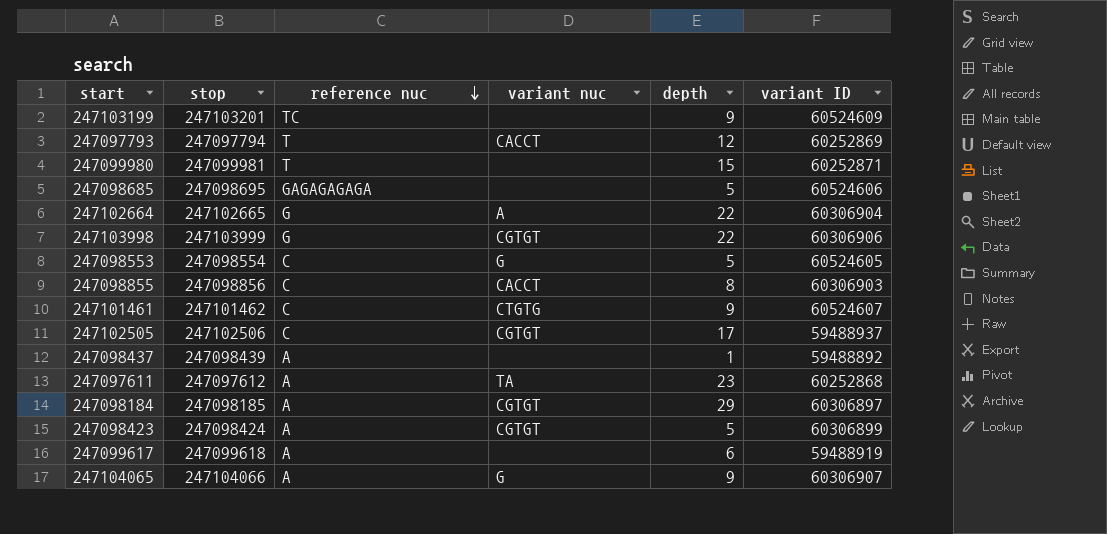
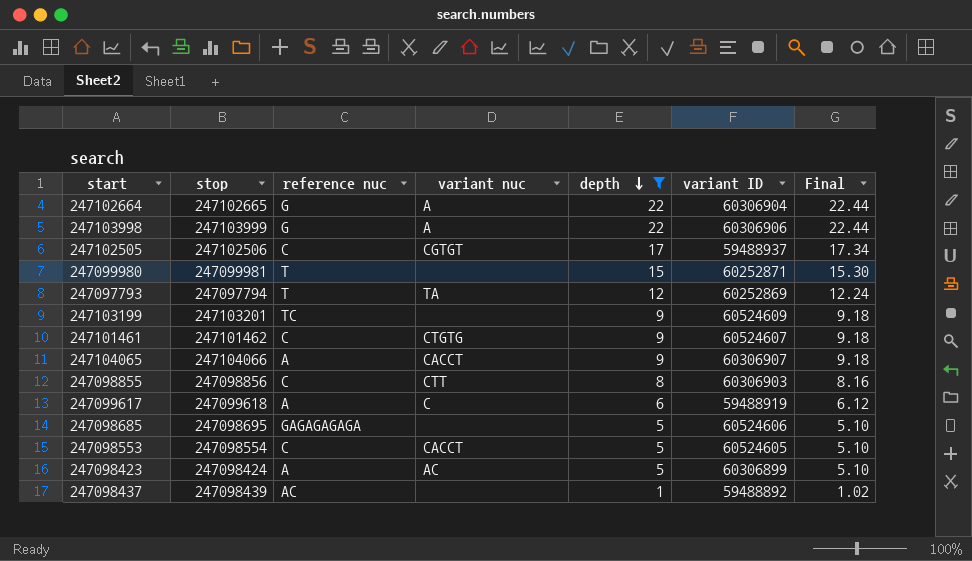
filter: none -> depth <= 22
row order: reference nuc descending -> depth descending
column Final | formula: none -> [depth] * 1.02
247103998 | variant nuc: CGTGT -> A
247097793 | variant nuc: CACCT -> TA
247104065 | variant nuc: G -> CACCT
247098855 | variant nuc: CACCT -> CTT
247099617 | variant nuc: none -> C
247098553 | variant nuc: G -> CACCT
247098423 | variant nuc: CGTGT -> AC
247098437 | reference nuc: A -> AC

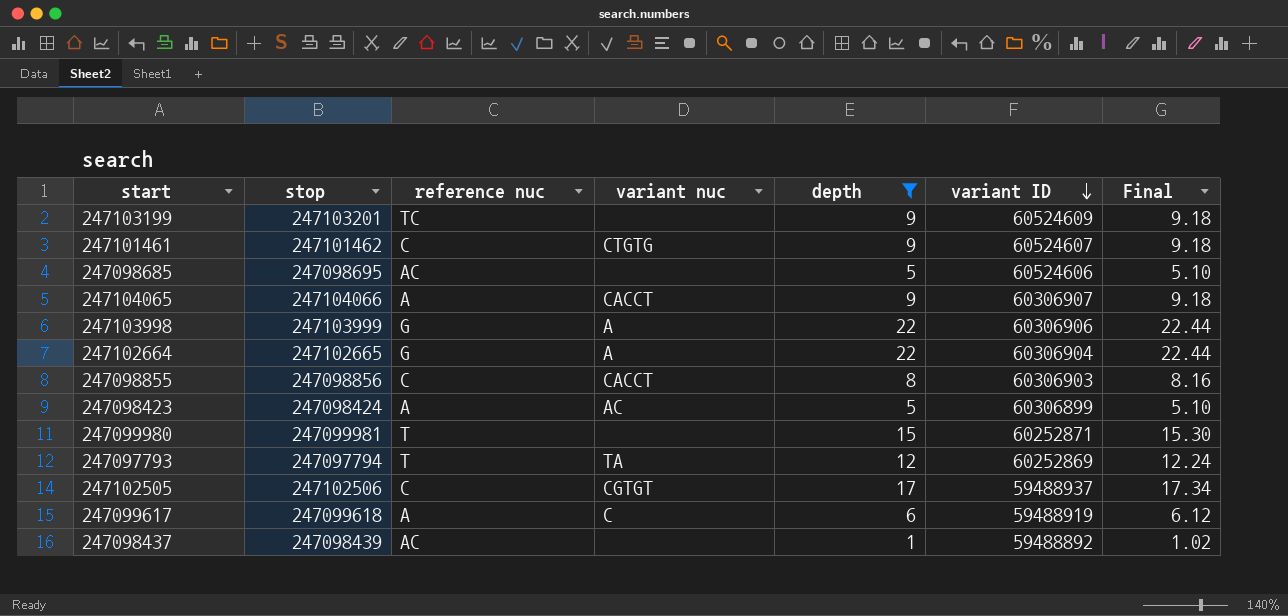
row order: depth descending -> variant ID descending
row 247098553: 247098554 | C | CACCT | 5 | 60524605 | 5.10 -> none
247098685 | reference nuc: GAGAGAGAGA -> AC
247098855 | variant nuc: CTT -> CACCT

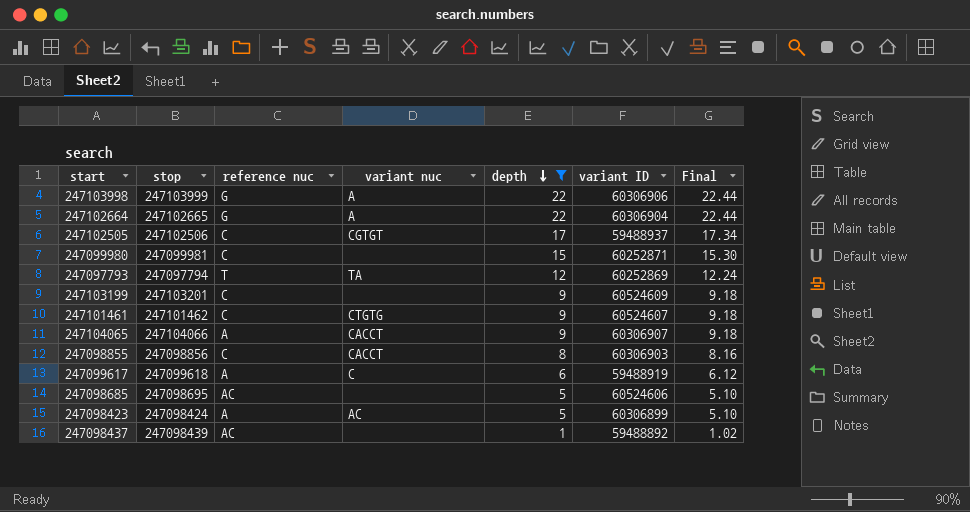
row order: variant ID descending -> depth descending
247099980 | reference nuc: T -> C
247103199 | reference nuc: TC -> C

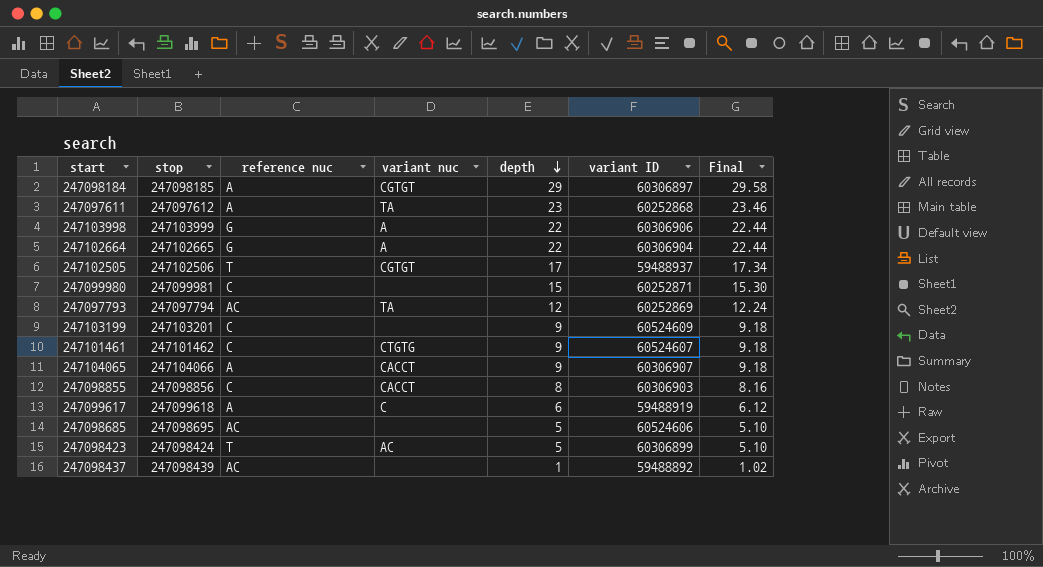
filter: depth <= 22 -> none
247102505 | reference nuc: C -> T
247097793 | reference nuc: T -> AC
247098423 | reference nuc: A -> T

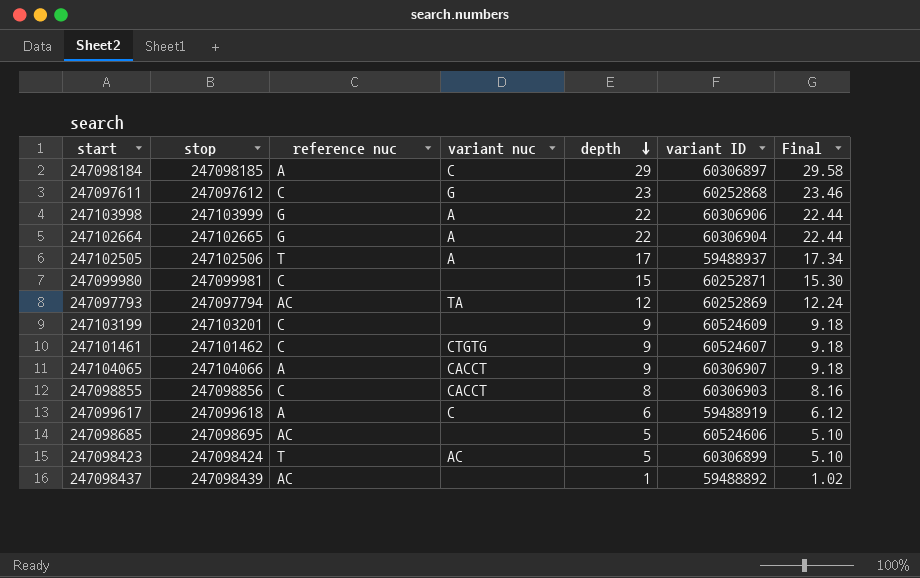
247098184 | variant nuc: CGTGT -> C
247097611 | reference nuc: A -> C
247097611 | variant nuc: TA -> G
247102505 | variant nuc: CGTGT -> A

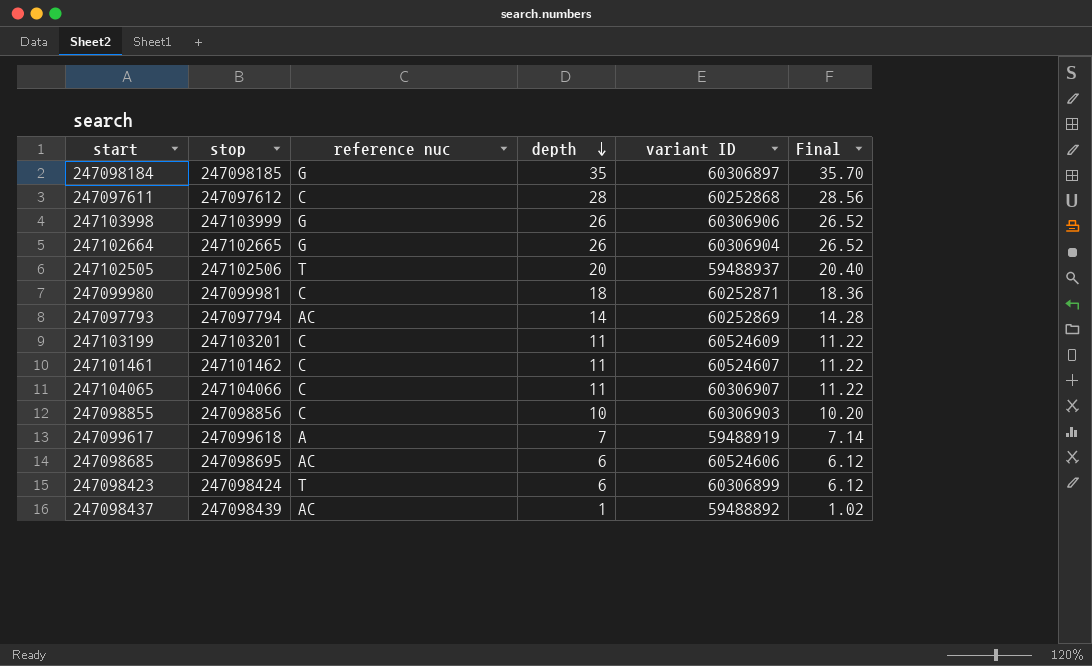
column variant nuc | position: 4 -> none
247098184 | reference nuc: A -> G
247098184 | depth: 29 -> 35
247098184 | Final: 29.58 -> 35.70
247097611 | depth: 23 -> 28
247097611 | Final: 23.46 -> 28.56
247103998 | depth: 22 -> 26
247103998 | Final: 22.44 -> 26.52
247102664 | depth: 22 -> 26
247102664 | Final: 22.44 -> 26.52
247102505 | depth: 17 -> 20
247102505 | Final: 17.34 -> 20.40
247099980 | depth: 15 -> 18
247099980 | Final: 15.30 -> 18.36
247097793 | depth: 12 -> 14
247097793 | Final: 12.24 -> 14.28
247103199 | depth: 9 -> 11
247103199 | Final: 9.18 -> 11.22
247101461 | depth: 9 -> 11
247101461 | Final: 9.18 -> 11.22
247104065 | reference nuc: A -> C
247104065 | depth: 9 -> 11
247104065 | Final: 9.18 -> 11.22
247098855 | depth: 8 -> 10
247098855 | Final: 8.16 -> 10.20
247099617 | depth: 6 -> 7
247099617 | Final: 6.12 -> 7.14
247098685 | depth: 5 -> 6
247098685 | Final: 5.10 -> 6.12
247098423 | depth: 5 -> 6
247098423 | Final: 5.10 -> 6.12

